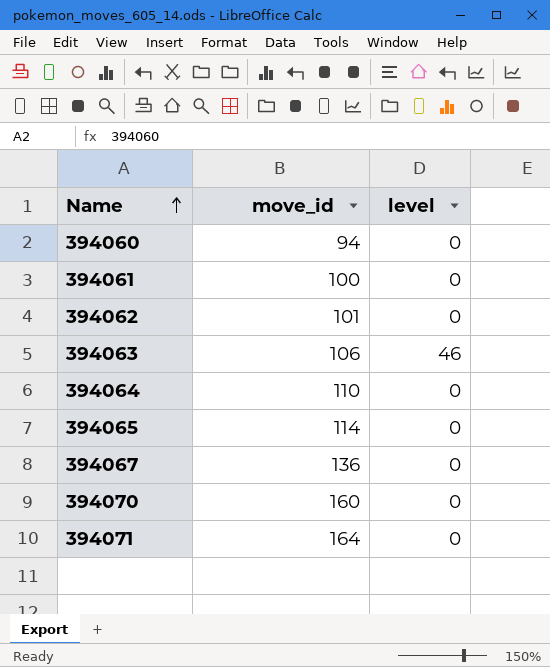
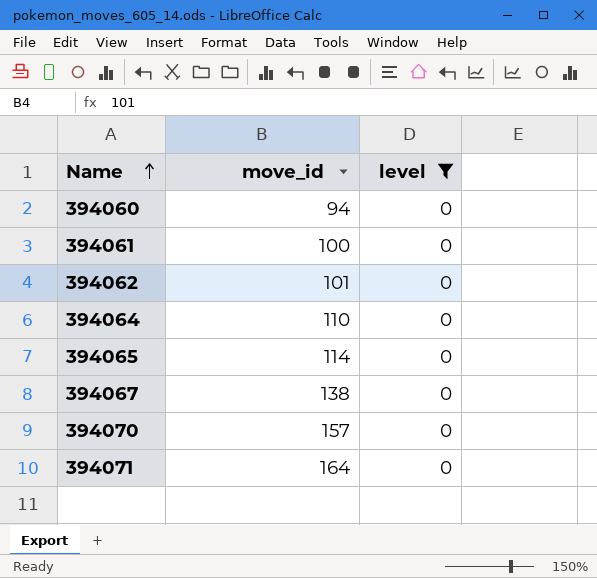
filter: none -> level = 0
394067 | move_id: 136 -> 138
394070 | move_id: 160 -> 157

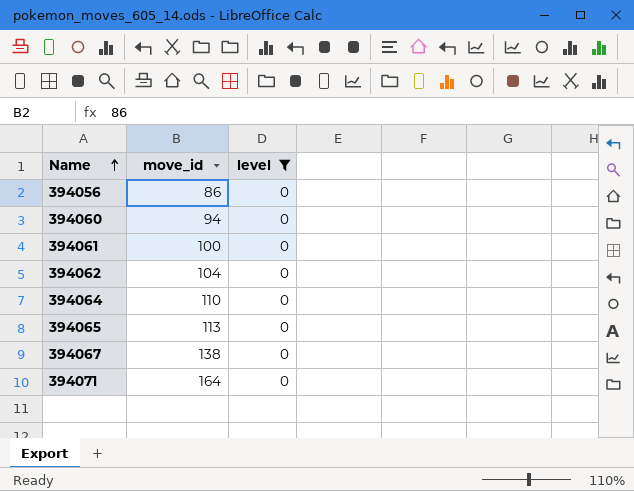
row 394070: 157 | 0 -> none
row 394056: none -> 86 | 0
394062 | move_id: 101 -> 104
394065 | move_id: 114 -> 113

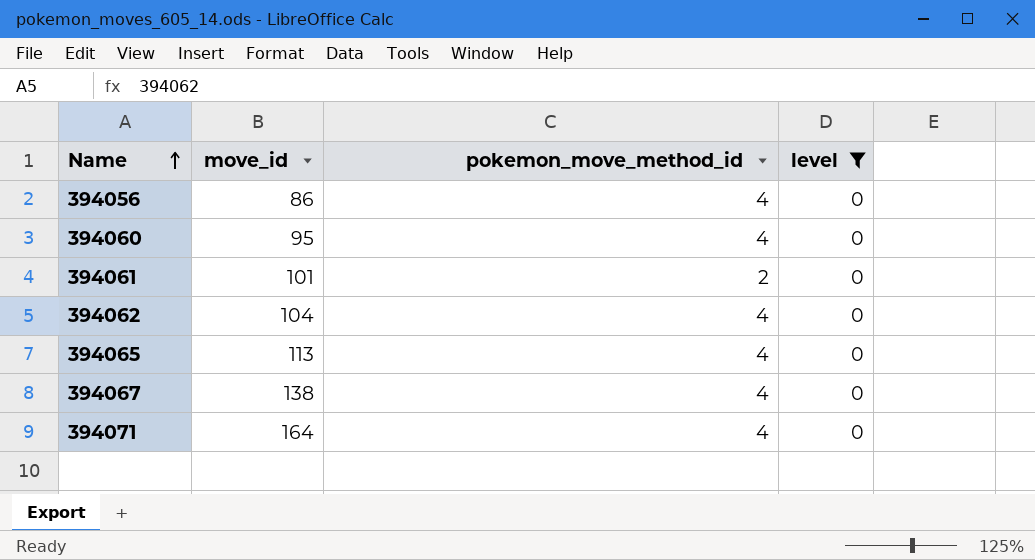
column pokemon_move_method_id | position: none -> 3
row 394064: 110 | 0 -> none
394060 | move_id: 94 -> 95
394061 | move_id: 100 -> 101

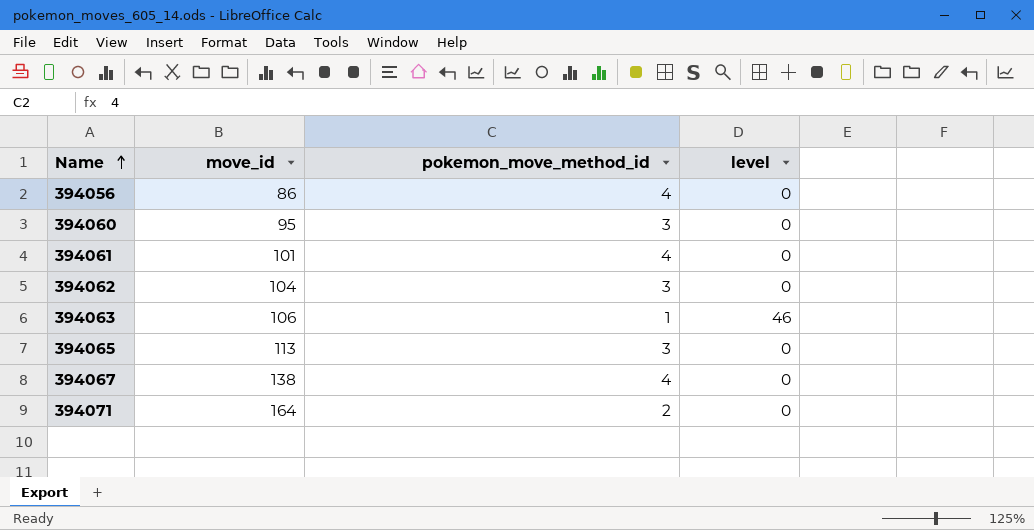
filter: level = 0 -> none
394060 | pokemon_move_method_id: 4 -> 3
394061 | pokemon_move_method_id: 2 -> 4
394062 | pokemon_move_method_id: 4 -> 3
394065 | pokemon_move_method_id: 4 -> 3
394071 | pokemon_move_method_id: 4 -> 2

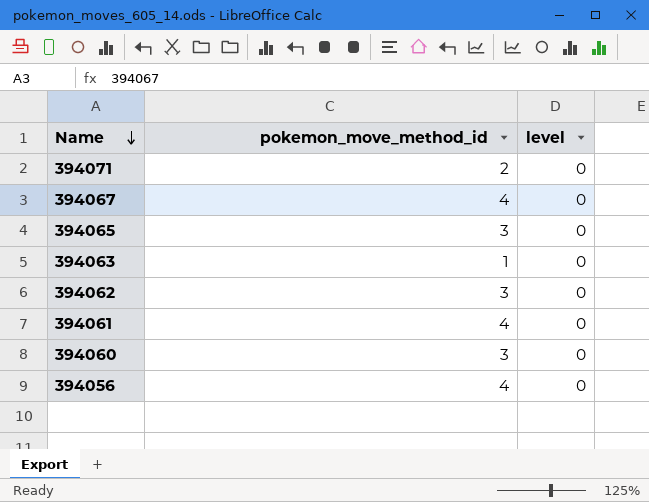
row order: Name ascending -> Name descending
column move_id | position: 2 -> none
394063 | level: 46 -> 0

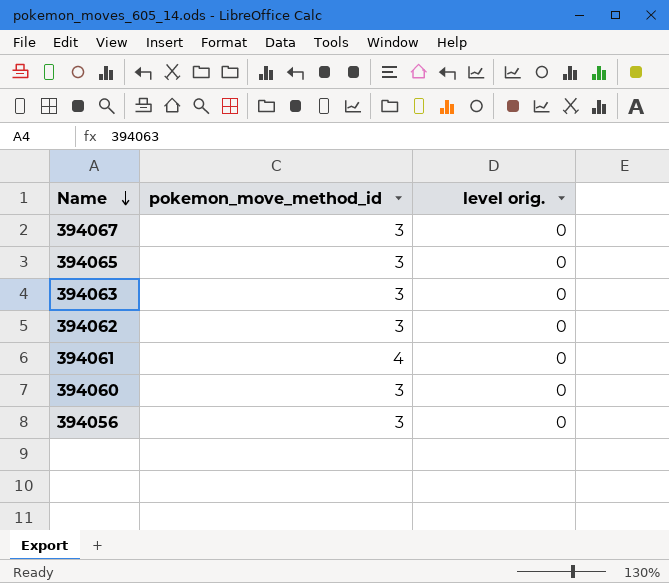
column name: level -> level orig.
row 394071: 2 | 0 -> none
394067 | pokemon_move_method_id: 4 -> 3
394063 | pokemon_move_method_id: 1 -> 3
394056 | pokemon_move_method_id: 4 -> 3

